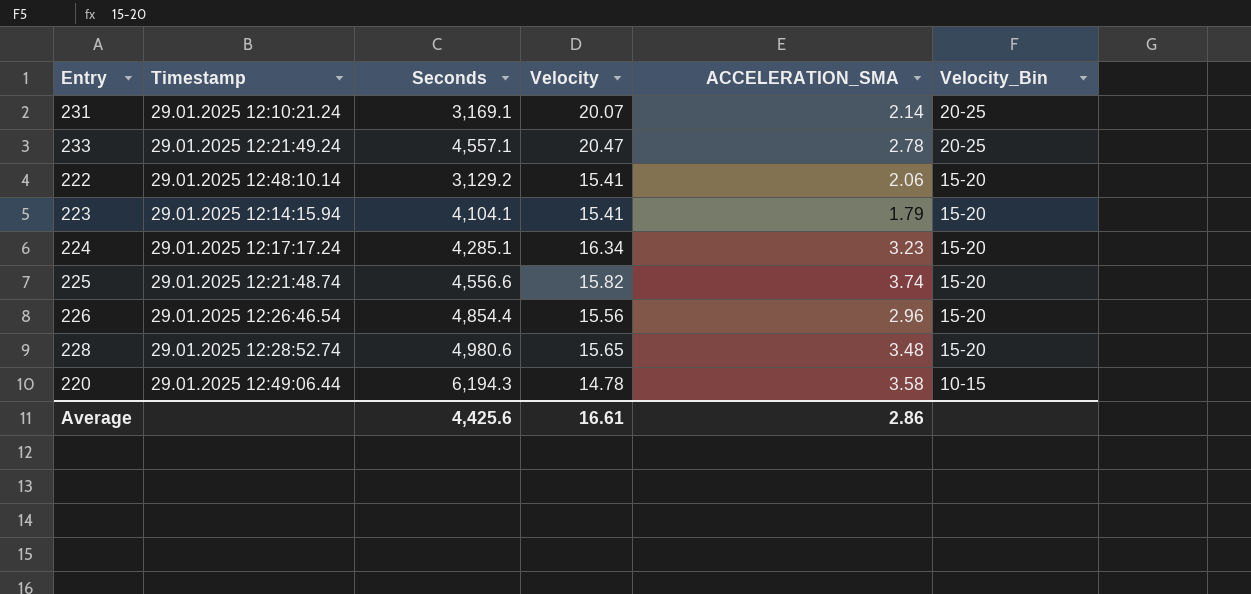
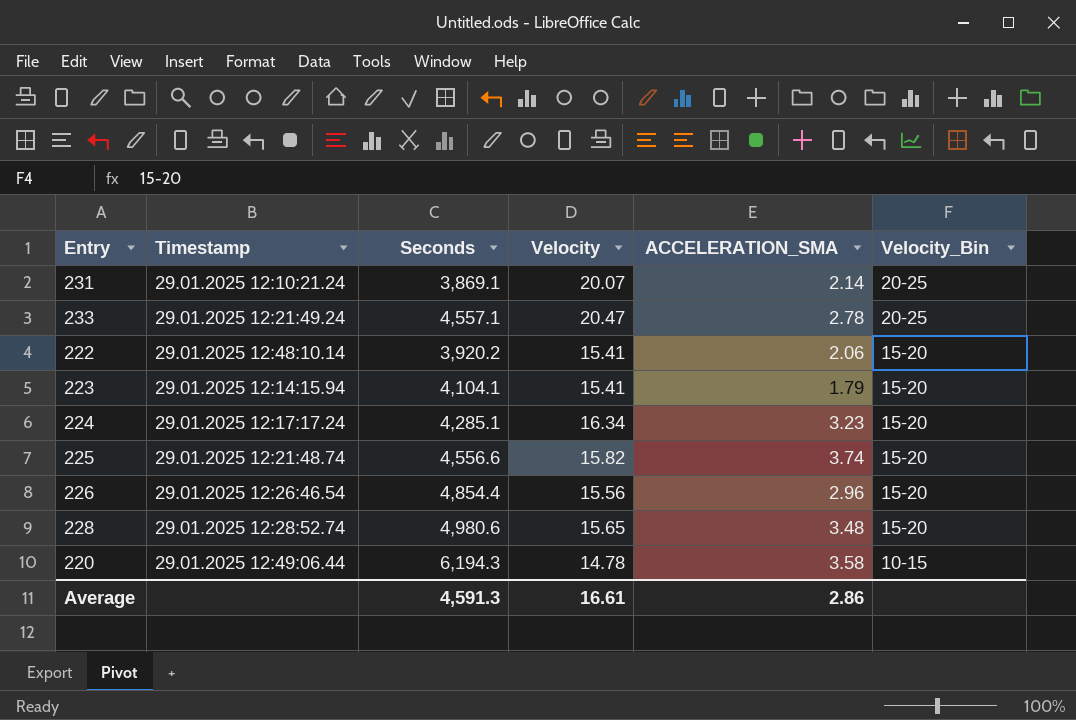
231 | Seconds: 3,169.1 -> 3,869.1
222 | Seconds: 3,129.2 -> 3,920.2
Average | Seconds: 4,425.6 -> 4,591.3

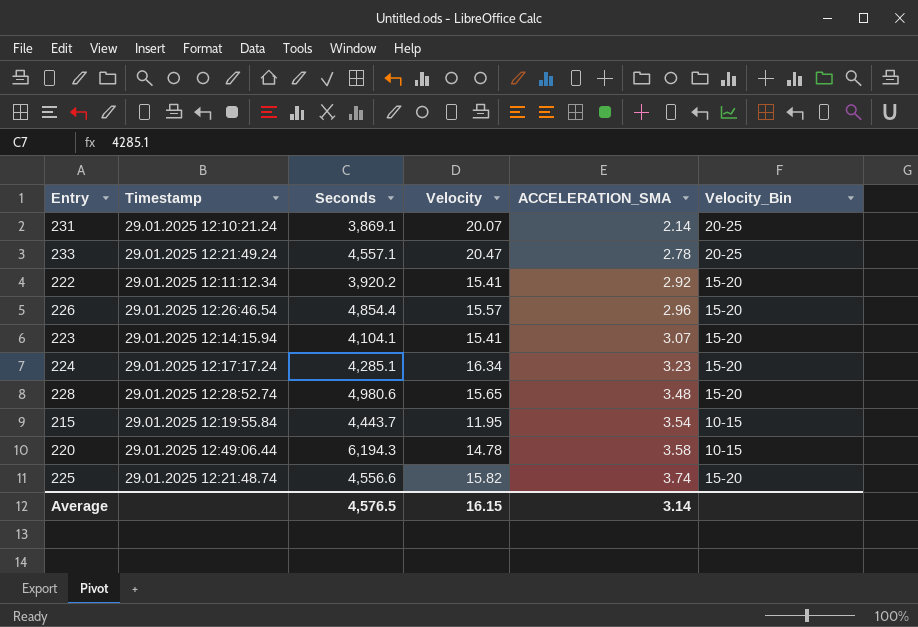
row order: Velocity_Bin descending -> ACCELERATION_SMA ascending
222 | Timestamp: 29.01.2025 12:48:10.14 -> 29.01.2025 12:11:12.34
222 | ACCELERATION_SMA: 2.06 -> 2.92
226 | Velocity: 15.56 -> 15.57
223 | ACCELERATION_SMA: 1.79 -> 3.07
row 215: none -> 29.01.2025 12:19:55.84 | 4,443.7 | 11.95 | 3.54 | 10-15
Average | Seconds: 4,591.3 -> 4,576.5
Average | Velocity: 16.61 -> 16.15
Average | ACCELERATION_SMA: 2.86 -> 3.14

